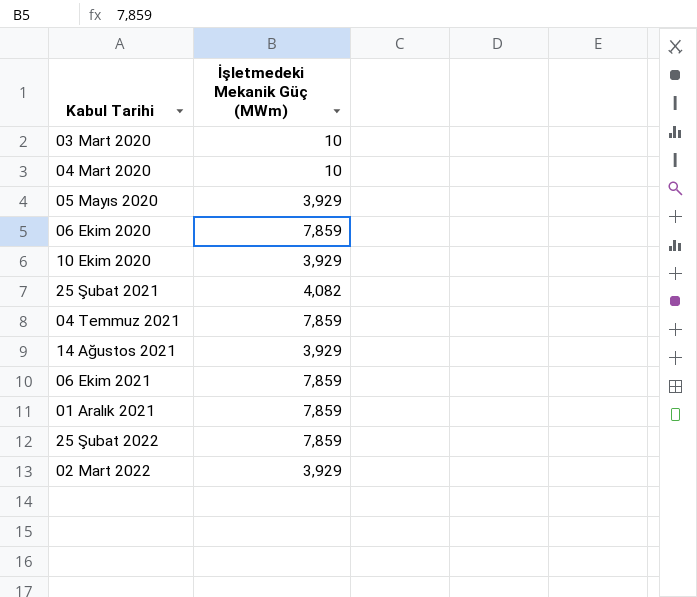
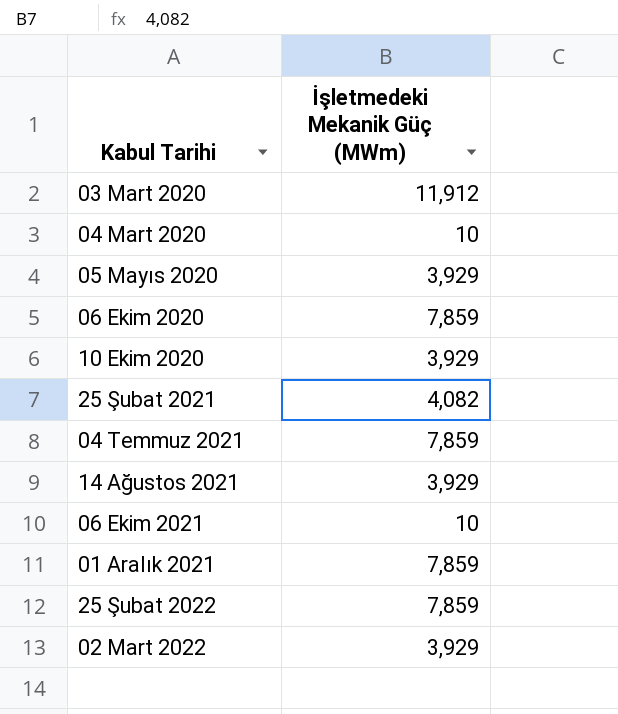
03 Mart 2020 | İşletmedeki Mekanik Güç (MWm): 10 -> 11,912
06 Ekim 2021 | İşletmedeki Mekanik Güç (MWm): 7,859 -> 10

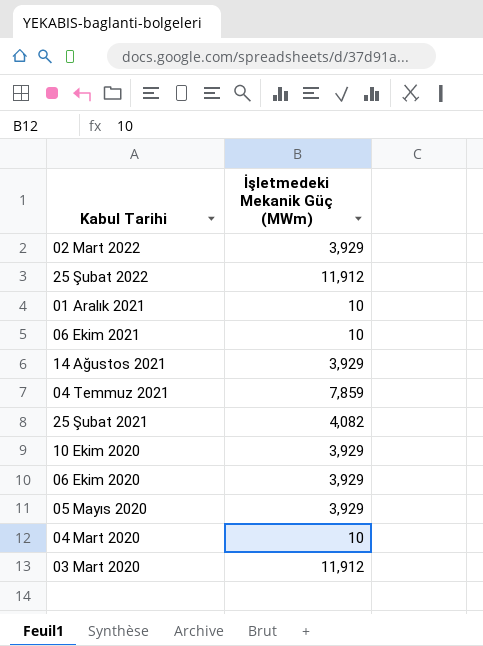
row order: Kabul Tarihi ascending -> Kabul Tarihi descending
25 Şubat 2022 | İşletmedeki Mekanik Güç (MWm): 7,859 -> 11,912
01 Aralık 2021 | İşletmedeki Mekanik Güç (MWm): 7,859 -> 10
06 Ekim 2020 | İşletmedeki Mekanik Güç (MWm): 7,859 -> 3,929

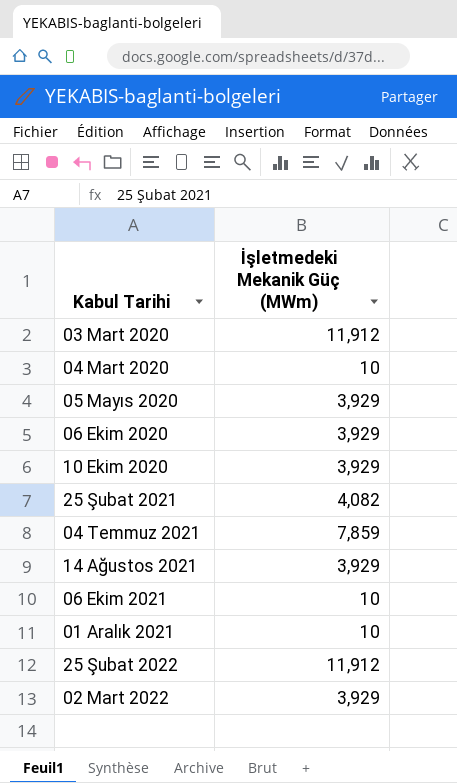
row order: Kabul Tarihi descending -> Kabul Tarihi ascending

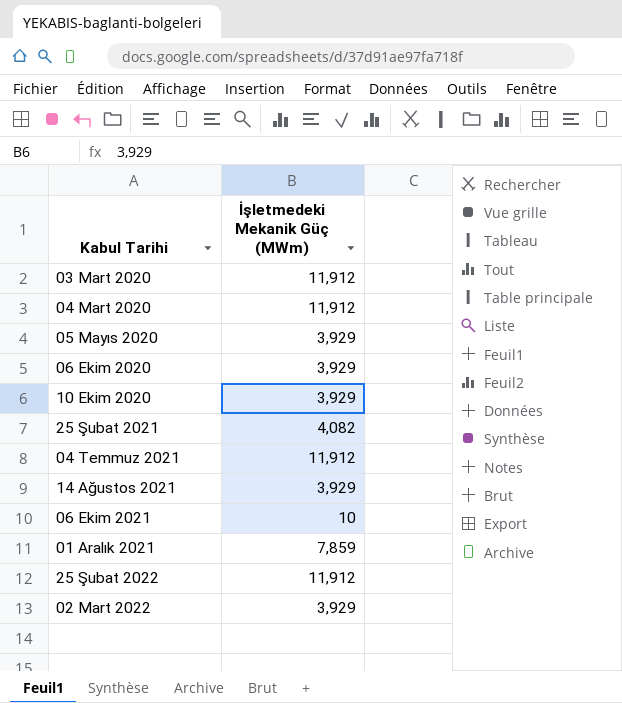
04 Mart 2020 | İşletmedeki Mekanik Güç (MWm): 10 -> 11,912
04 Temmuz 2021 | İşletmedeki Mekanik Güç (MWm): 7,859 -> 11,912
01 Aralık 2021 | İşletmedeki Mekanik Güç (MWm): 10 -> 7,859

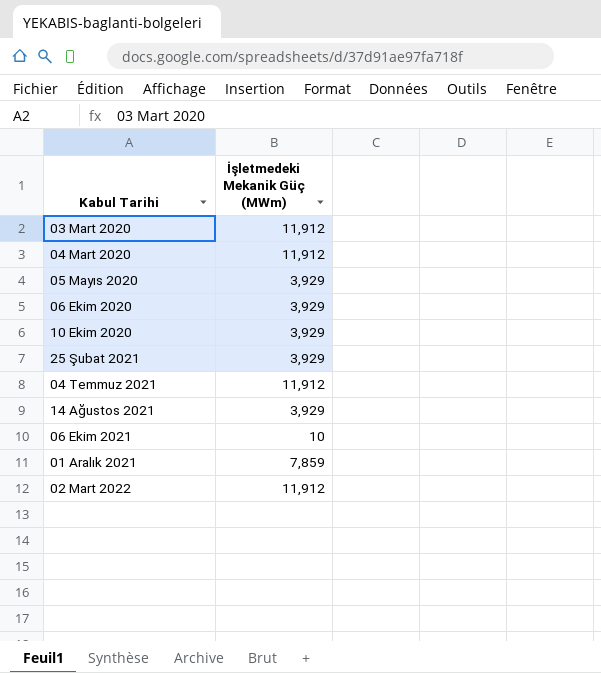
row 25 Şubat 2022: 11,912 -> none
25 Şubat 2021 | İşletmedeki Mekanik Güç (MWm): 4,082 -> 3,929
02 Mart 2022 | İşletmedeki Mekanik Güç (MWm): 3,929 -> 11,912

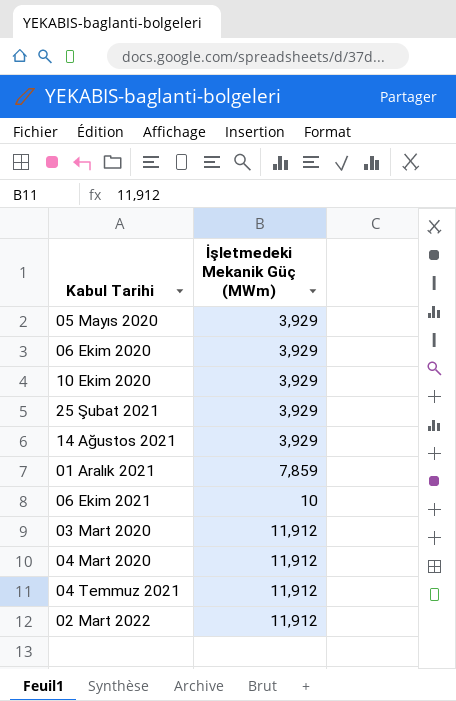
row order: Kabul Tarihi ascending -> İşletmedeki Mekanik Güç (MWm) ascending

